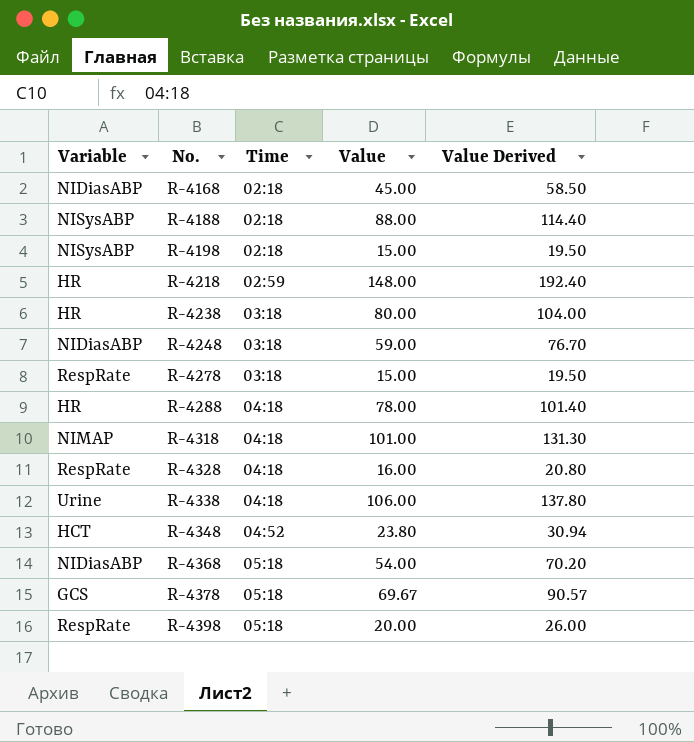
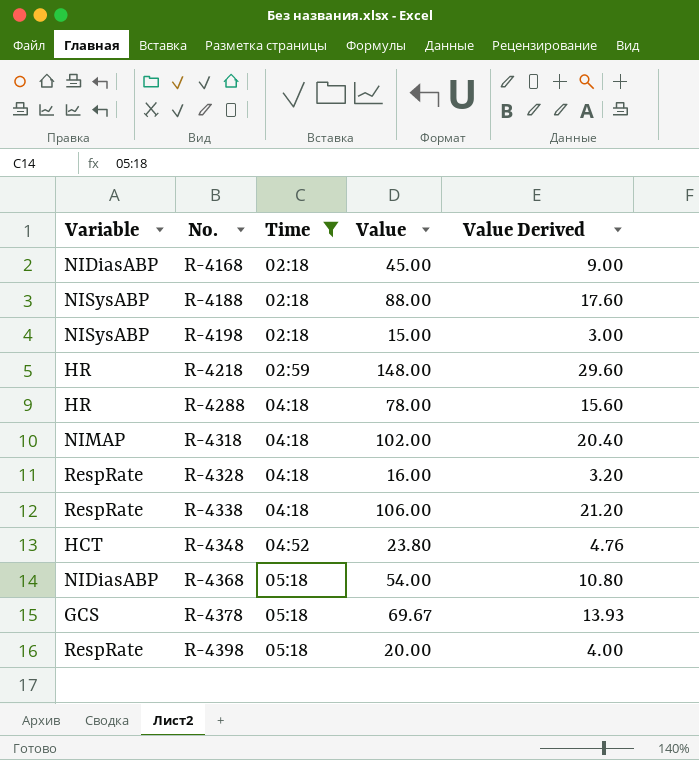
filter: none -> Time != 03:18
column Value Derived | formula: [Value] * 1.3 -> [Value] * 0.2
R-4318 | Value: 101.00 -> 102.00
R-4338 | Variable: Urine -> RespRate

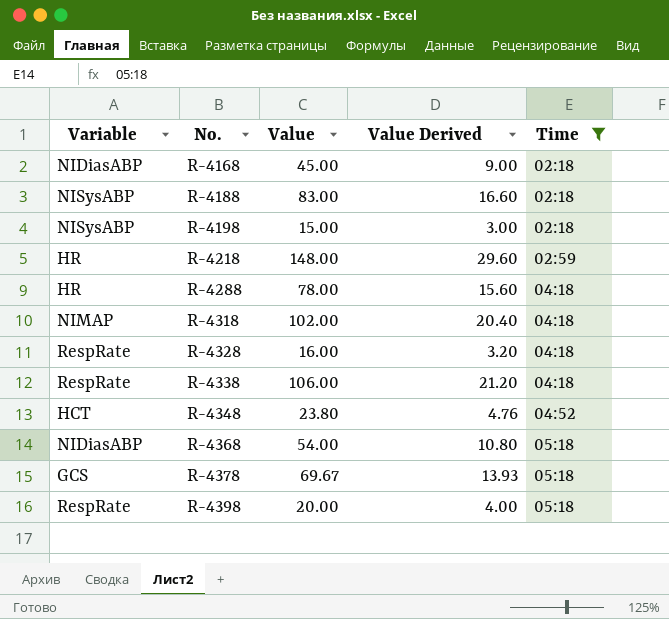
column Time | position: 3 -> 5
R-4188 | Value: 88.00 -> 83.00
R-4188 | Value Derived: 17.60 -> 16.60

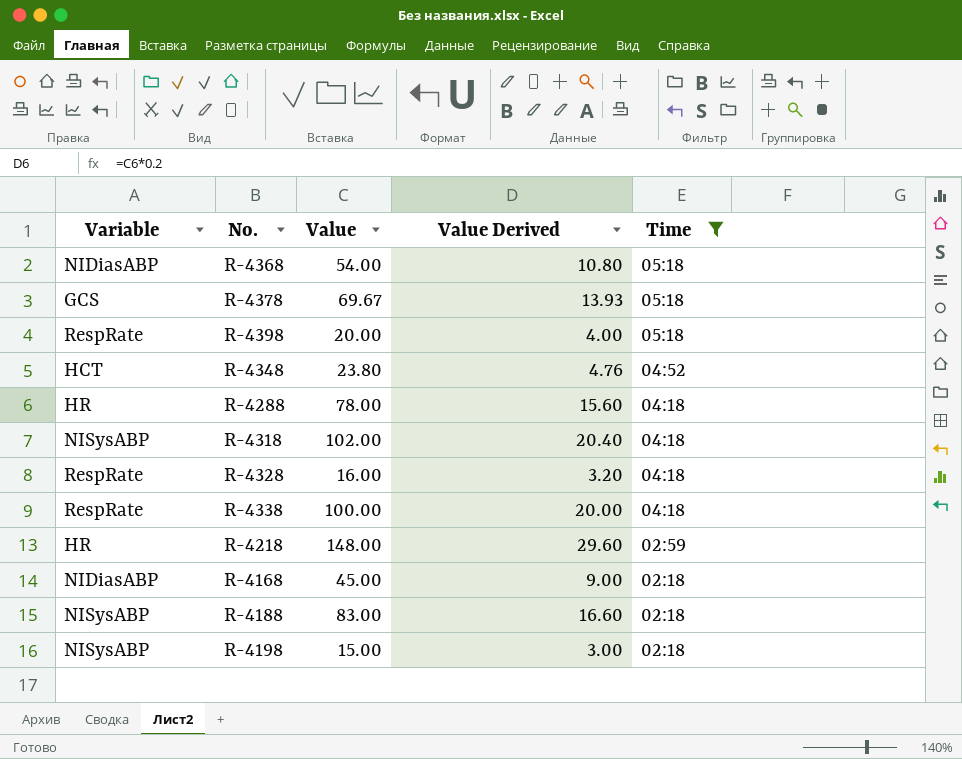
row order: No. ascending -> Time descending
R-4318 | Variable: NIMAP -> NISysABP
R-4338 | Value: 106.00 -> 100.00
R-4338 | Value Derived: 21.20 -> 20.00

